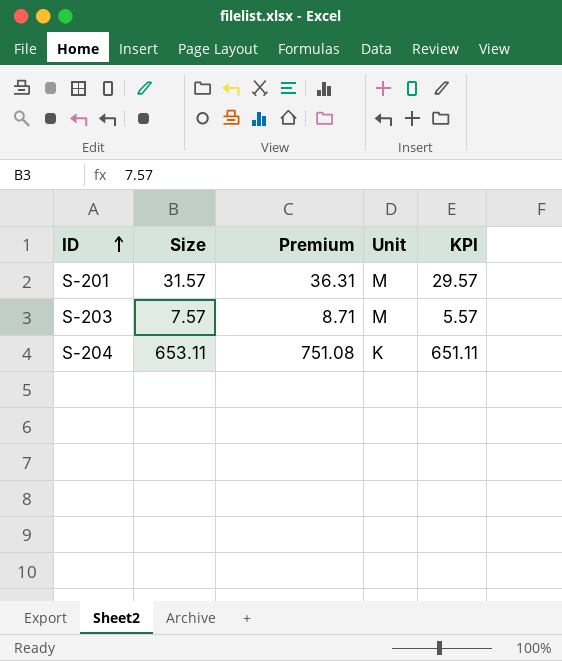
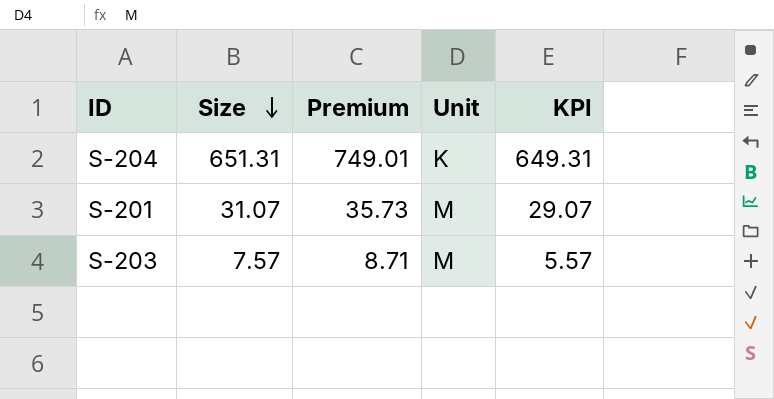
row order: ID ascending -> Size descending
S-204 | Size: 653.11 -> 651.31
S-204 | Premium: 751.08 -> 749.01
S-204 | KPI: 651.11 -> 649.31
S-201 | Size: 31.57 -> 31.07
S-201 | Premium: 36.31 -> 35.73
S-201 | KPI: 29.57 -> 29.07

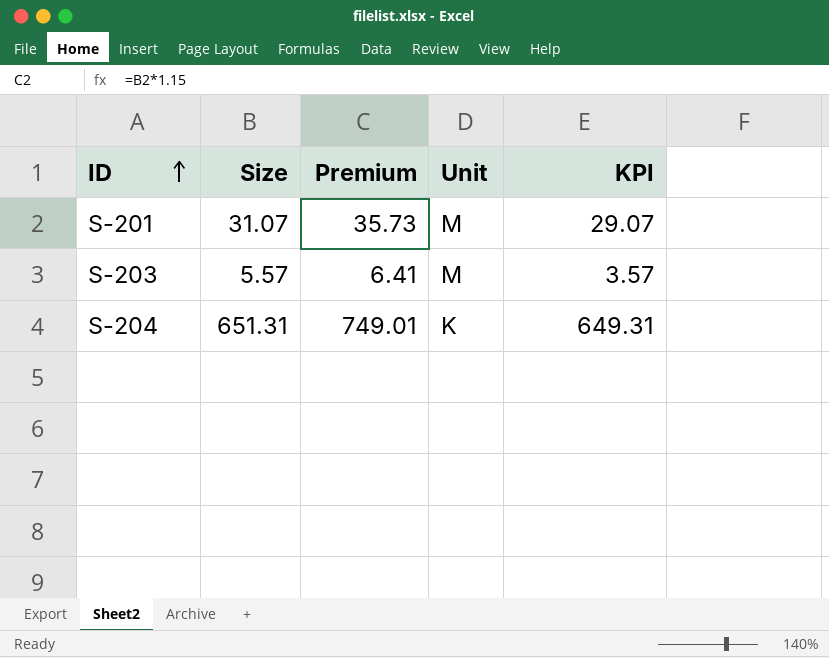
row order: Size descending -> ID ascending
S-203 | Size: 7.57 -> 5.57
S-203 | Premium: 8.71 -> 6.41
S-203 | KPI: 5.57 -> 3.57

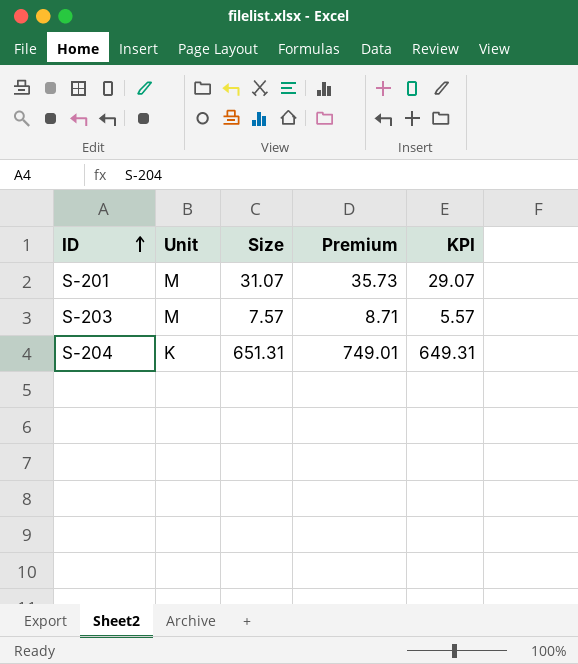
column Unit | position: 4 -> 2
S-203 | Size: 5.57 -> 7.57
S-203 | Premium: 6.41 -> 8.71
S-203 | KPI: 3.57 -> 5.57

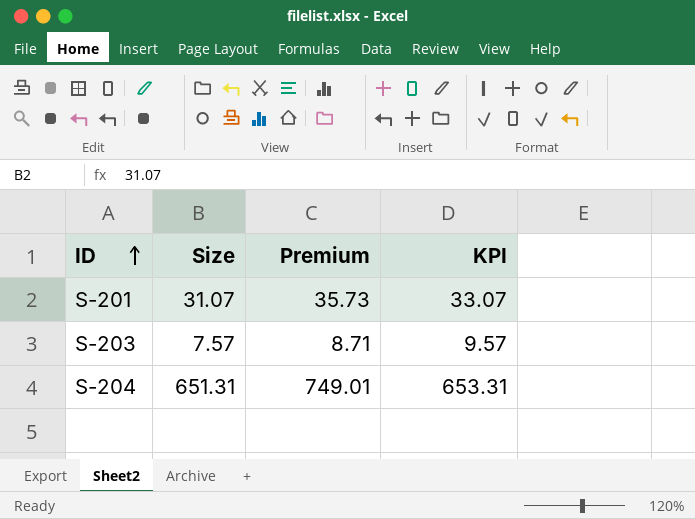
column Unit | position: 2 -> none
column KPI | formula: [Size] - 2 -> [Size] + 2

